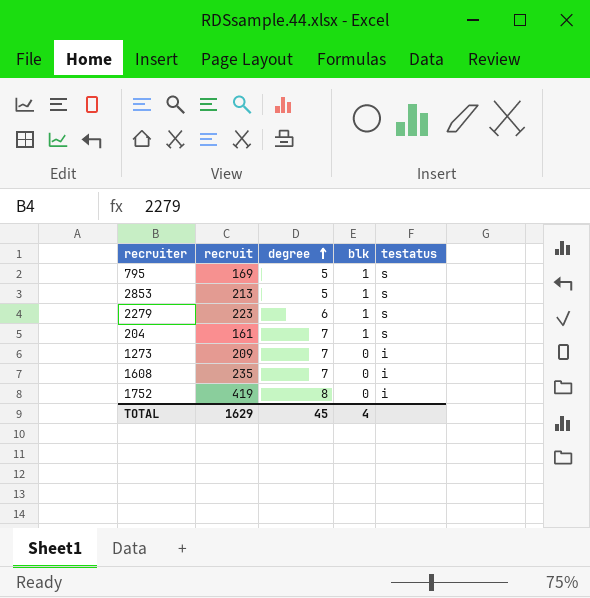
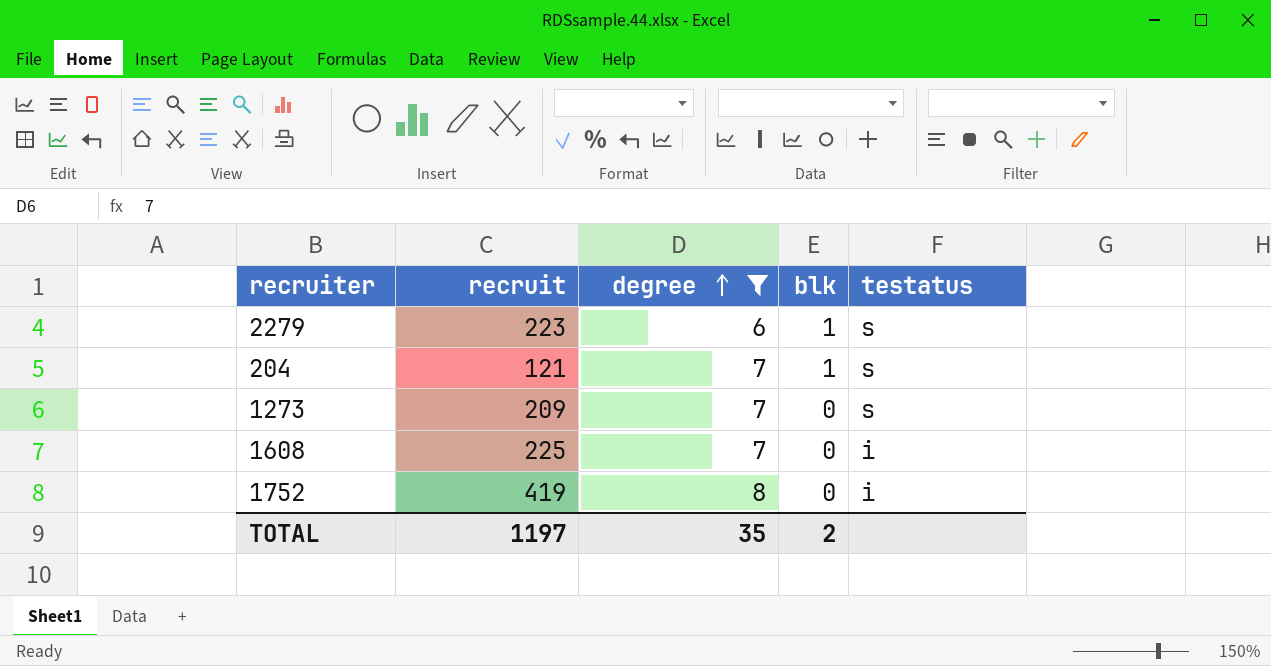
filter: none -> degree != 5
204 | recruit: 161 -> 121
1273 | testatus: i -> s
1608 | recruit: 235 -> 225
TOTAL | recruit: 1629 -> 1197
TOTAL | degree: 45 -> 35
TOTAL | blk: 4 -> 2

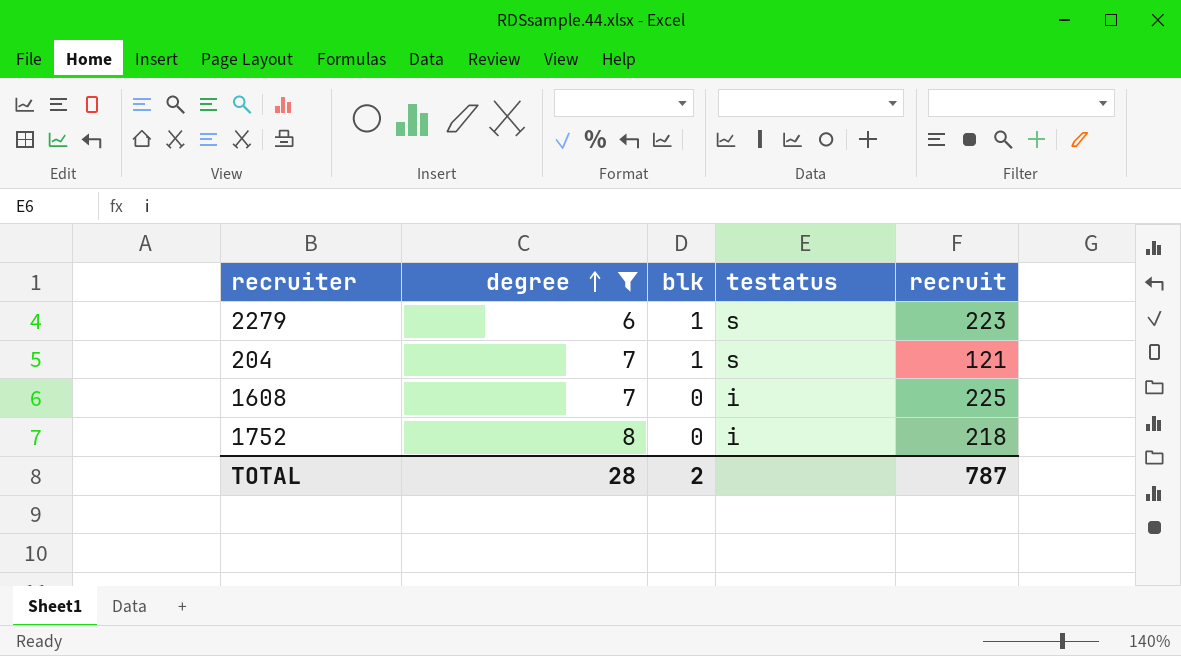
column recruit | position: 2 -> 5
row 1273: 209 | 7 | 0 | s -> none
1752 | recruit: 419 -> 218
TOTAL | degree: 35 -> 28
TOTAL | recruit: 1197 -> 787

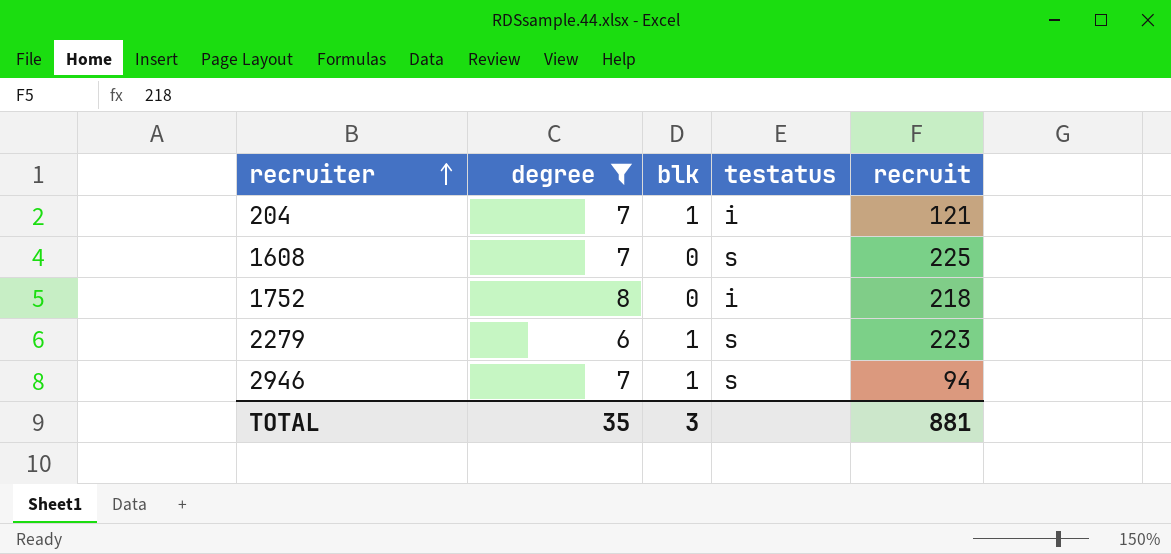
row order: degree ascending -> recruiter ascending
204 | testatus: s -> i
1608 | testatus: i -> s
row 2946: none -> 7 | 1 | s | 94
TOTAL | degree: 28 -> 35
TOTAL | blk: 2 -> 3
TOTAL | recruit: 787 -> 881

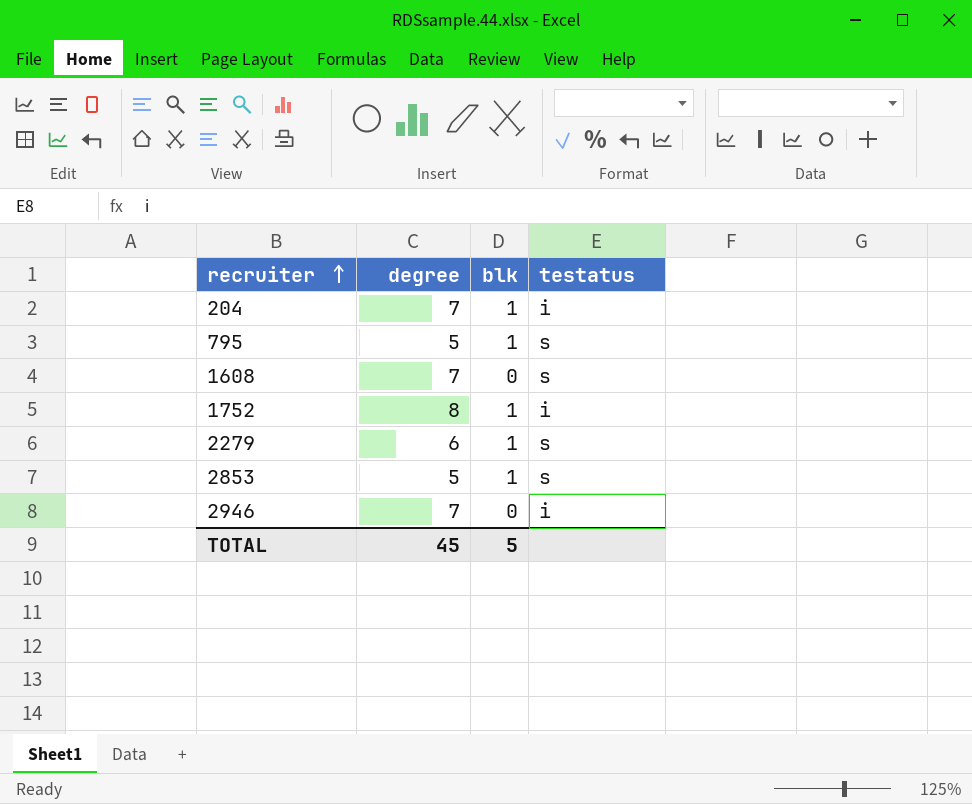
filter: degree != 5 -> none
column recruit | position: 5 -> none
1752 | blk: 0 -> 1
2946 | blk: 1 -> 0
2946 | testatus: s -> i
TOTAL | degree: 35 -> 45
TOTAL | blk: 3 -> 5

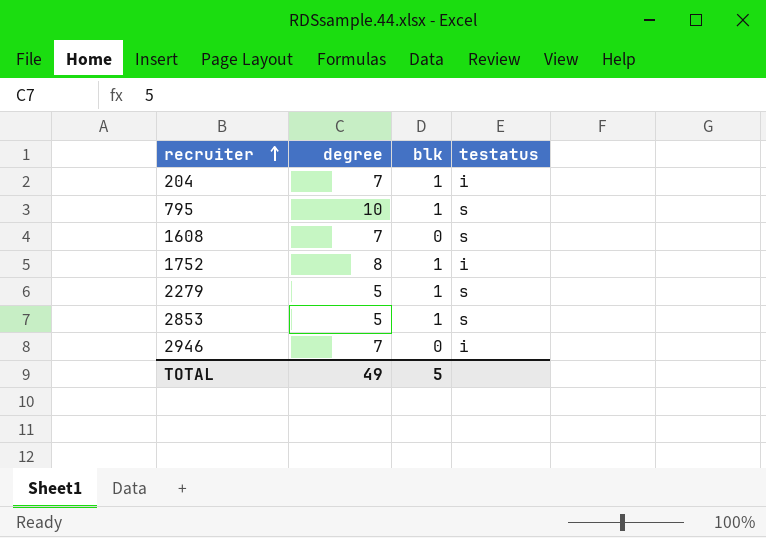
795 | degree: 5 -> 10
2279 | degree: 6 -> 5
TOTAL | degree: 45 -> 49

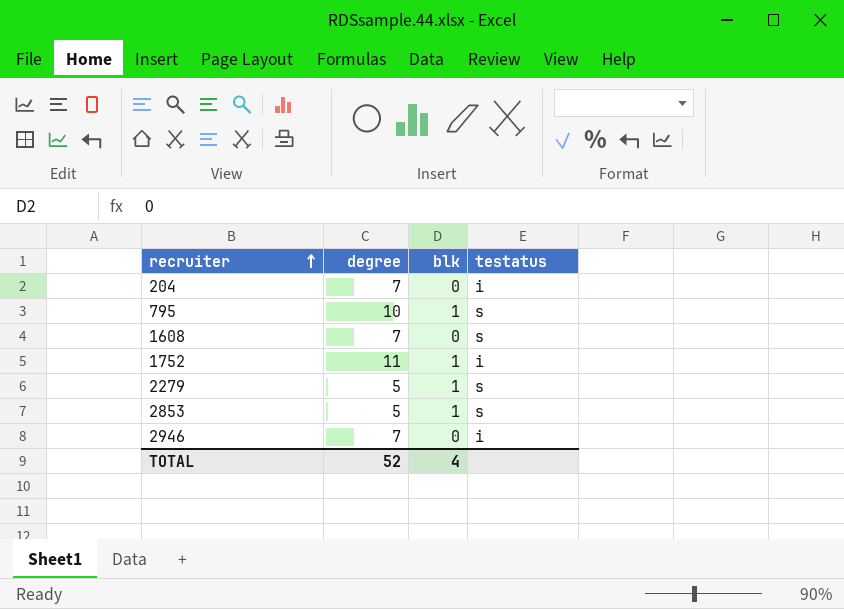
204 | blk: 1 -> 0
1752 | degree: 8 -> 11
TOTAL | degree: 49 -> 52
TOTAL | blk: 5 -> 4

